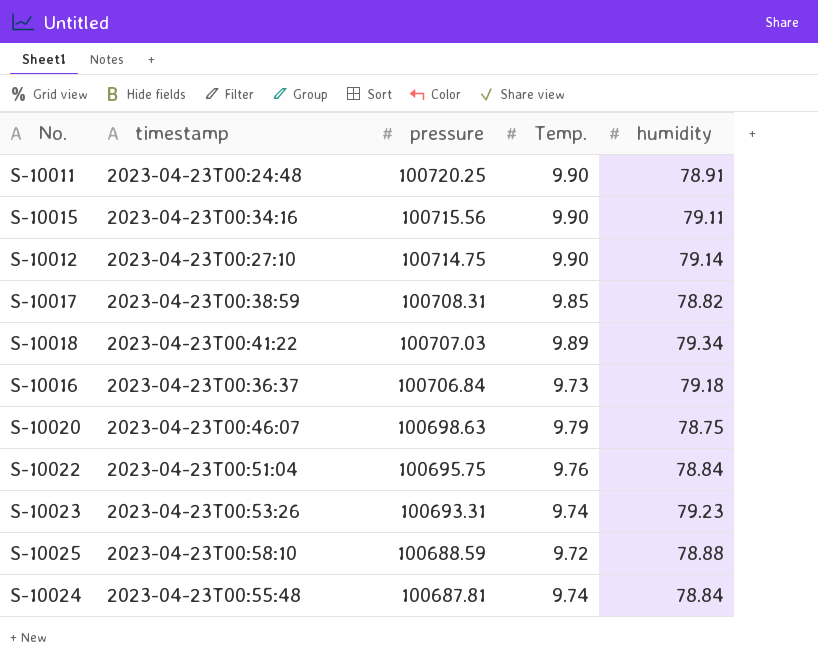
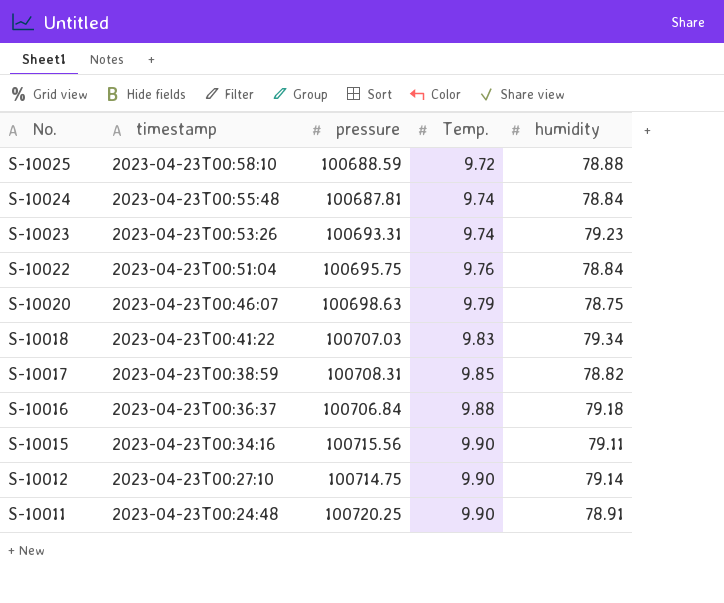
row order: pressure descending -> No. descending
S-10018 | Temp.: 9.89 -> 9.83
S-10016 | Temp.: 9.73 -> 9.88

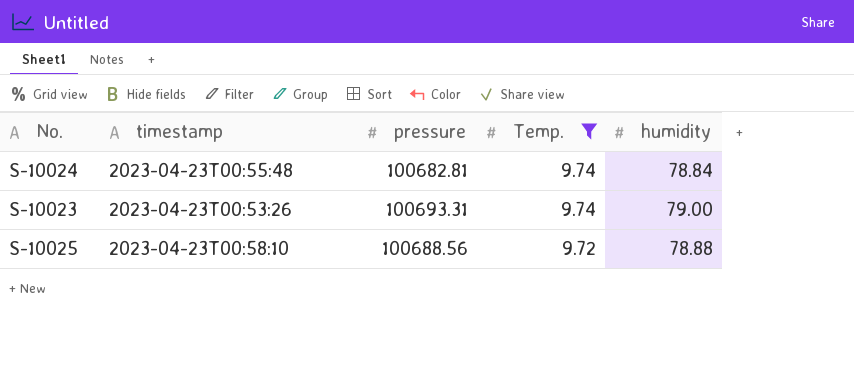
filter: none -> Temp. <= 9.74
row order: No. descending -> Temp. descending
S-10024 | pressure: 100687.81 -> 100682.81
S-10023 | humidity: 79.23 -> 79.00
S-10025 | pressure: 100688.59 -> 100688.56

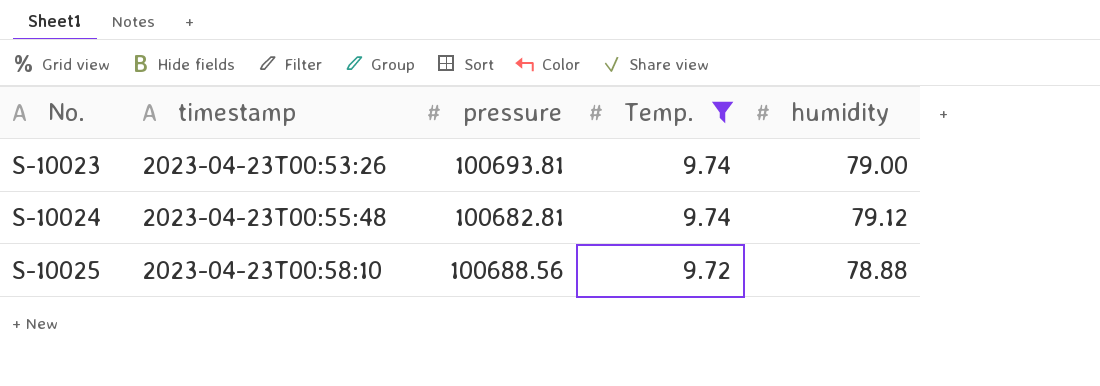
row order: Temp. descending -> No. ascending
S-10023 | pressure: 100693.31 -> 100693.81
S-10024 | humidity: 78.84 -> 79.12

